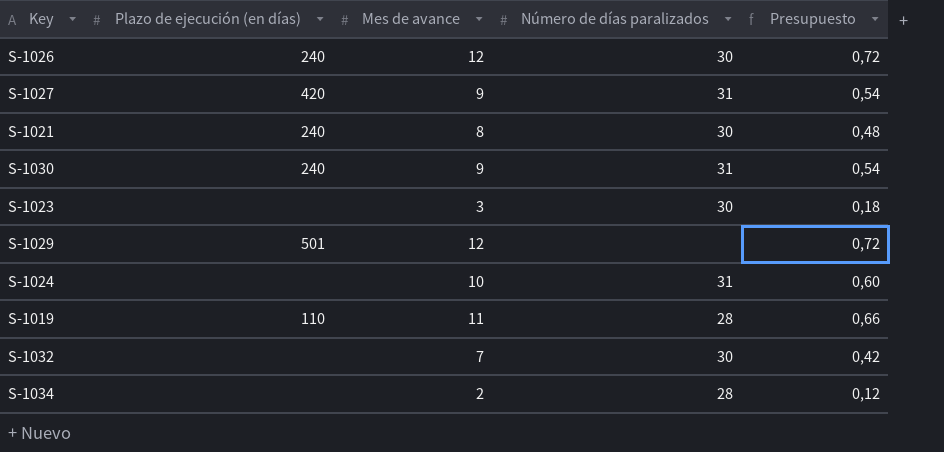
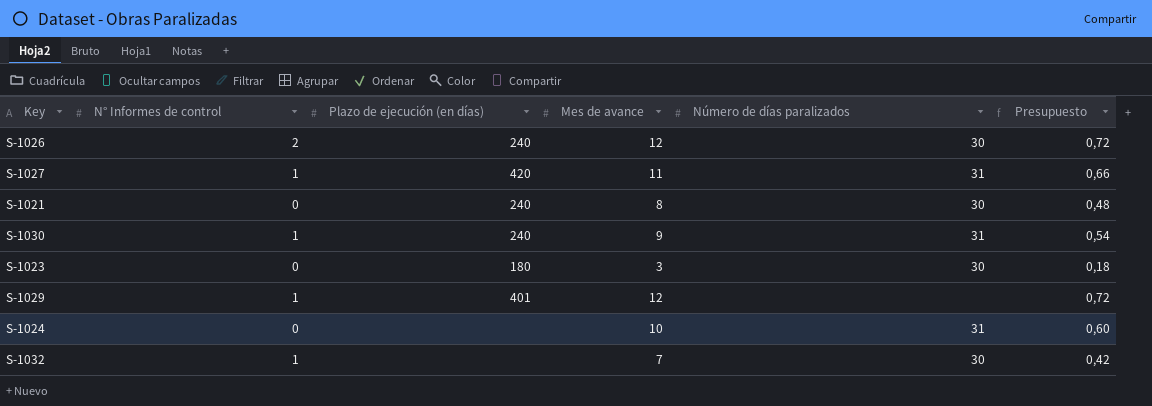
column N° Informes de control | position: none -> 2
row S-1019: 110 | 11 | 28 | 0,66 -> none
row S-1034: none | 2 | 28 | 0,12 -> none
S-1027 | Mes de avance: 9 -> 11
S-1027 | Presupuesto: 0,54 -> 0,66
S-1023 | Plazo de ejecución (en días): none -> 180
S-1029 | Plazo de ejecución (en días): 501 -> 401

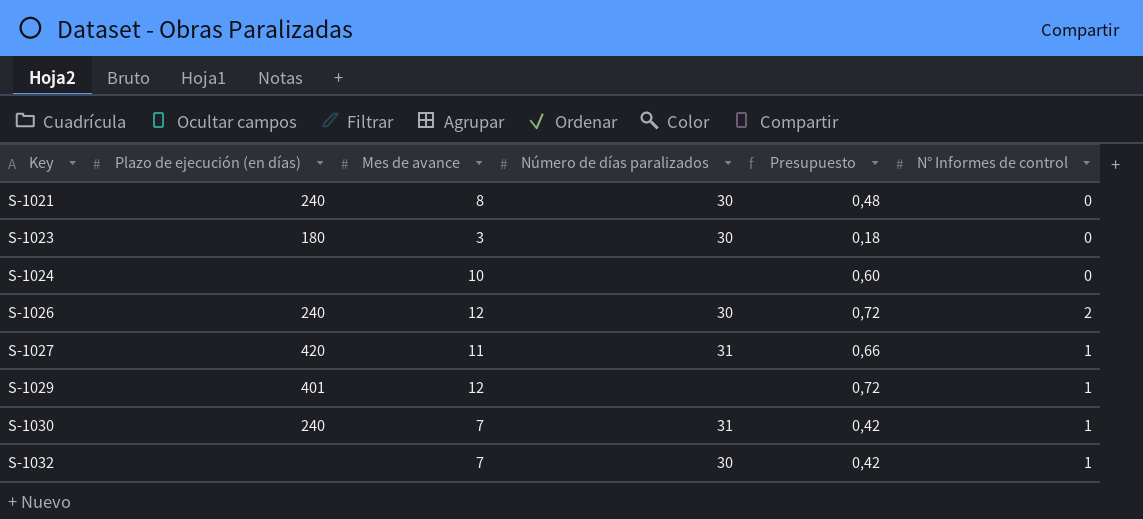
row order: none -> Key ascending
column N° Informes de control | position: 2 -> 6
S-1024 | Número de días paralizados: 31 -> none
S-1030 | Mes de avance: 9 -> 7
S-1030 | Presupuesto: 0,54 -> 0,42

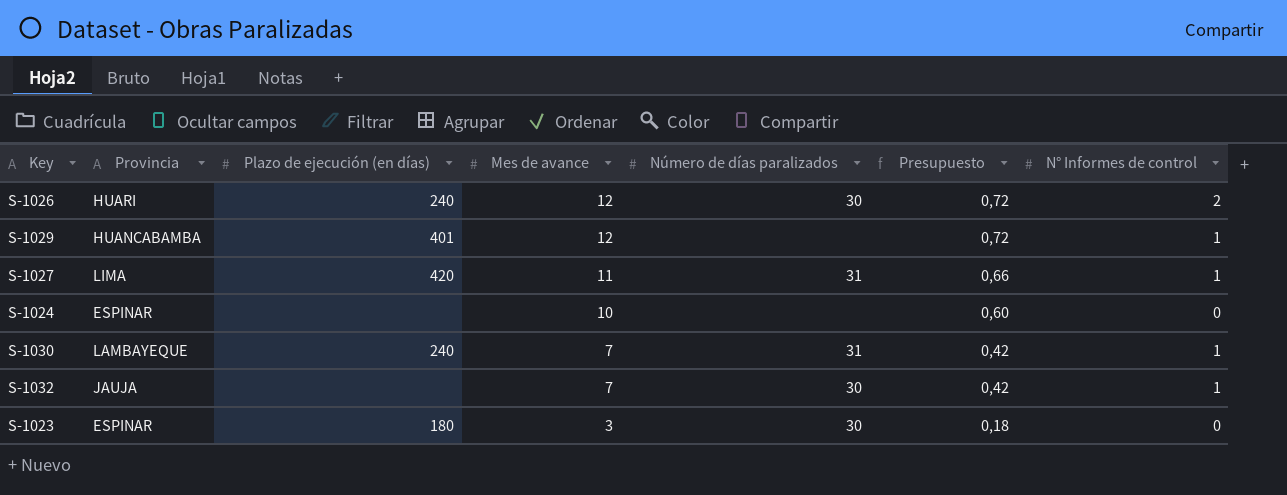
row order: Key ascending -> Mes de avance descending
column Provincia | position: none -> 2
row S-1021: 240 | 8 | 30 | 0,48 | 0 -> none

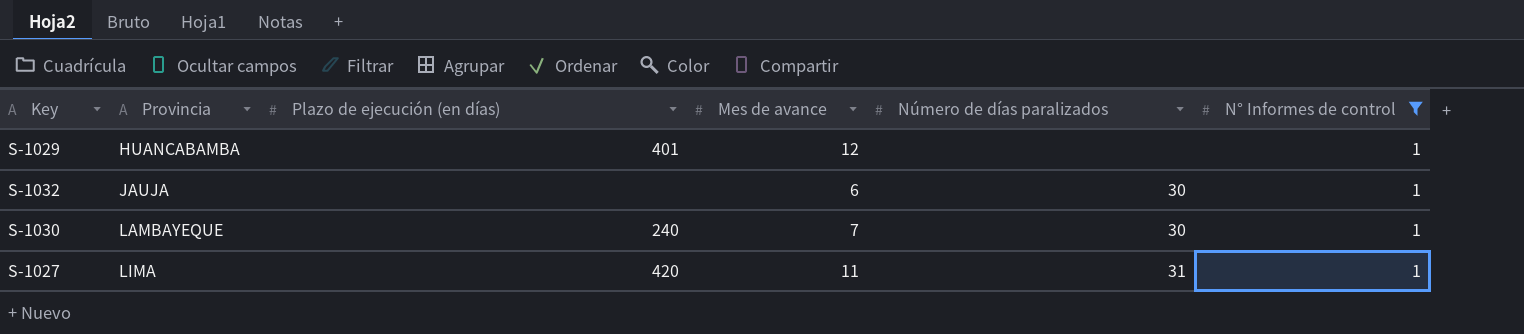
filter: none -> N° Informes de control = 1
row order: Mes de avance descending -> Provincia ascending
column Presupuesto | formula: [Mes de avance] * 0,06 -> none
S-1032 | Mes de avance: 7 -> 6
S-1030 | Número de días paralizados: 31 -> 30

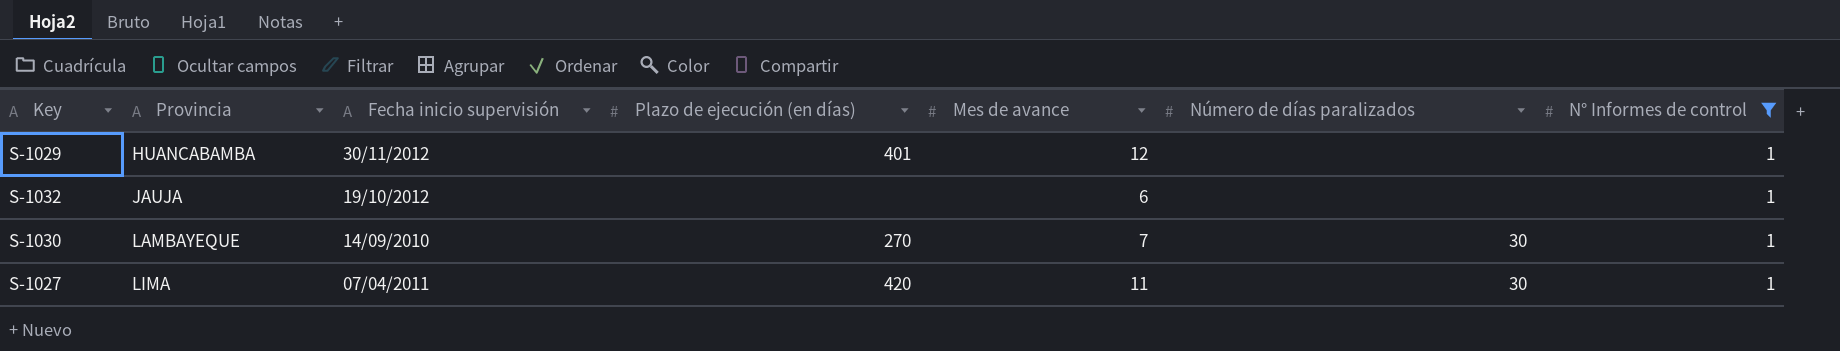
column Fecha inicio supervisión | position: none -> 3
S-1032 | Número de días paralizados: 30 -> none
S-1030 | Plazo de ejecución (en días): 240 -> 270
S-1027 | Número de días paralizados: 31 -> 30

